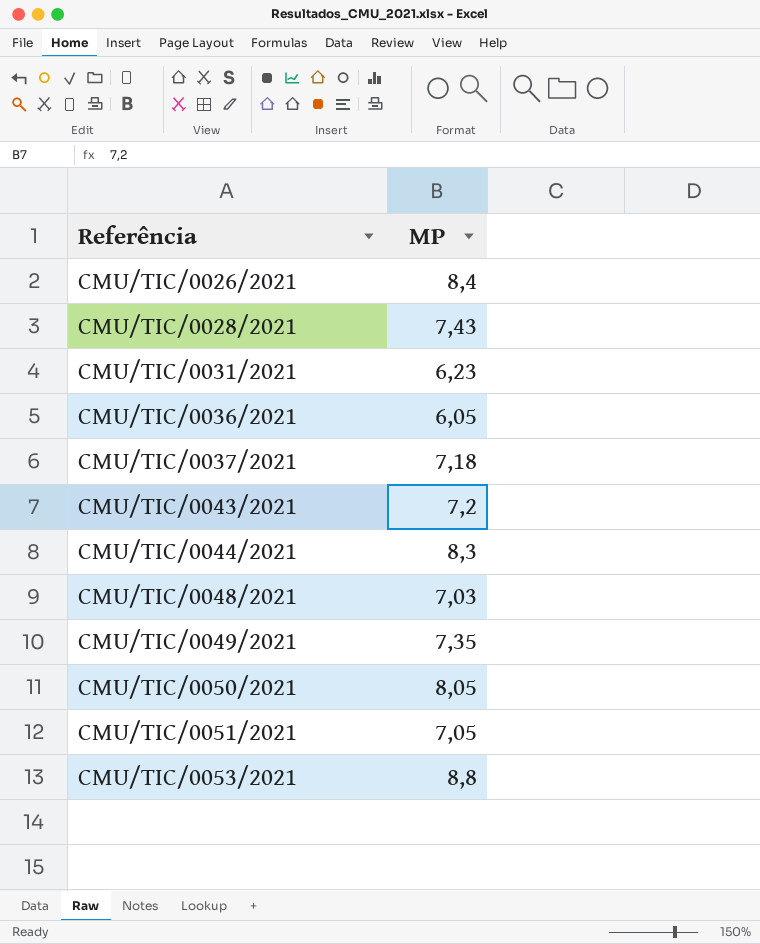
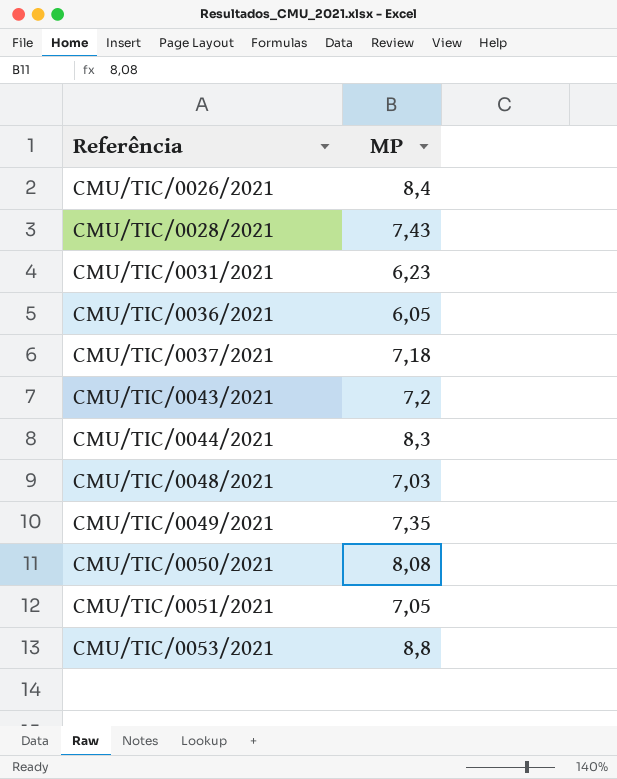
CMU/TIC/0050/2021 | MP: 8,05 -> 8,08

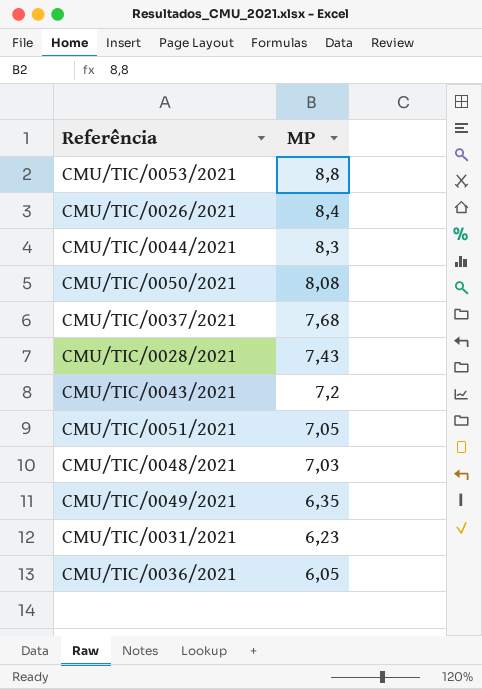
row order: Referência ascending -> MP descending
CMU/TIC/0037/2021 | MP: 7,18 -> 7,68
CMU/TIC/0049/2021 | MP: 7,35 -> 6,35

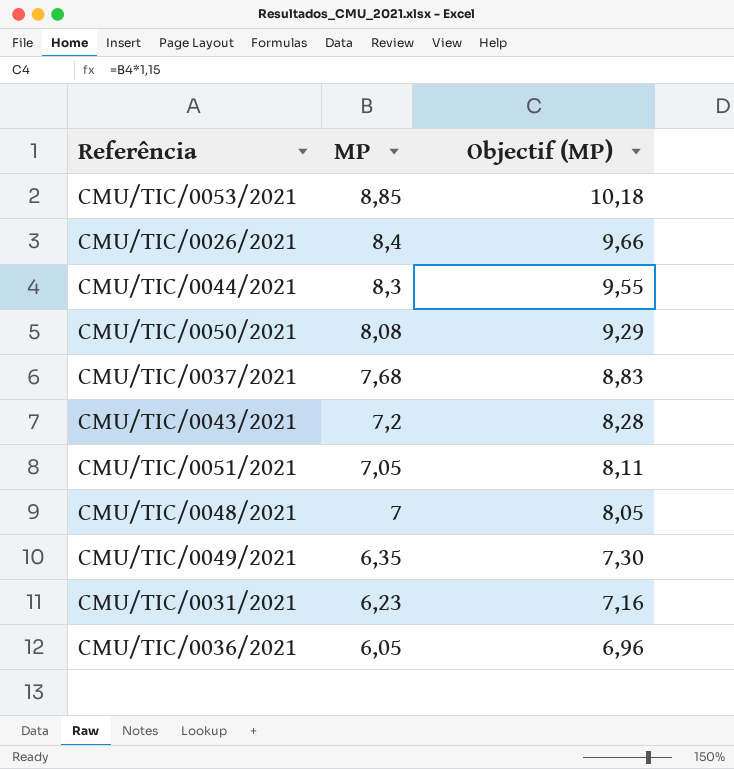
column Objectif (MP) | formula: none -> [MP] * 1,15
row CMU/TIC/0028/2021: 7,43 -> none
CMU/TIC/0053/2021 | MP: 8,8 -> 8,85
CMU/TIC/0048/2021 | MP: 7,03 -> 7

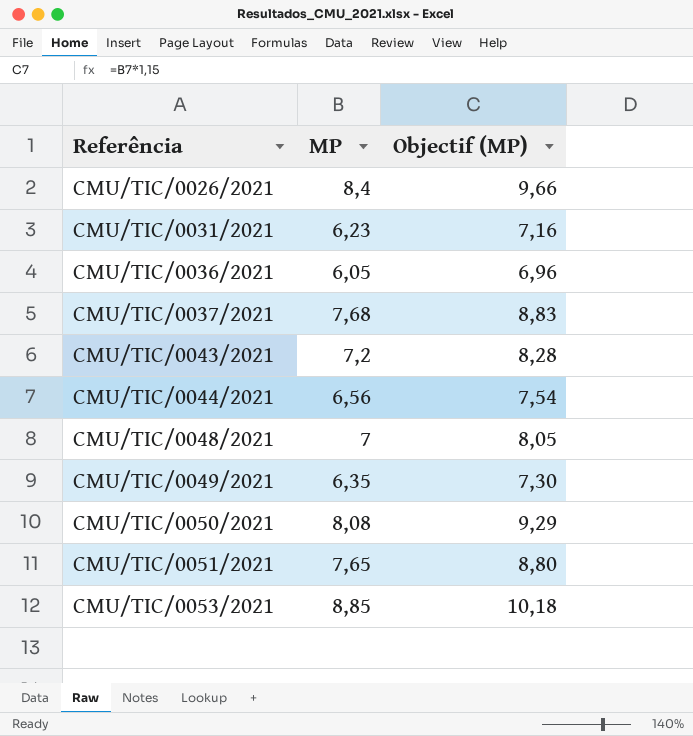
row order: MP descending -> Referência ascending
CMU/TIC/0044/2021 | MP: 8,3 -> 6,56
CMU/TIC/0044/2021 | Objectif (MP): 9,55 -> 7,54
CMU/TIC/0051/2021 | MP: 7,05 -> 7,65
CMU/TIC/0051/2021 | Objectif (MP): 8,11 -> 8,80

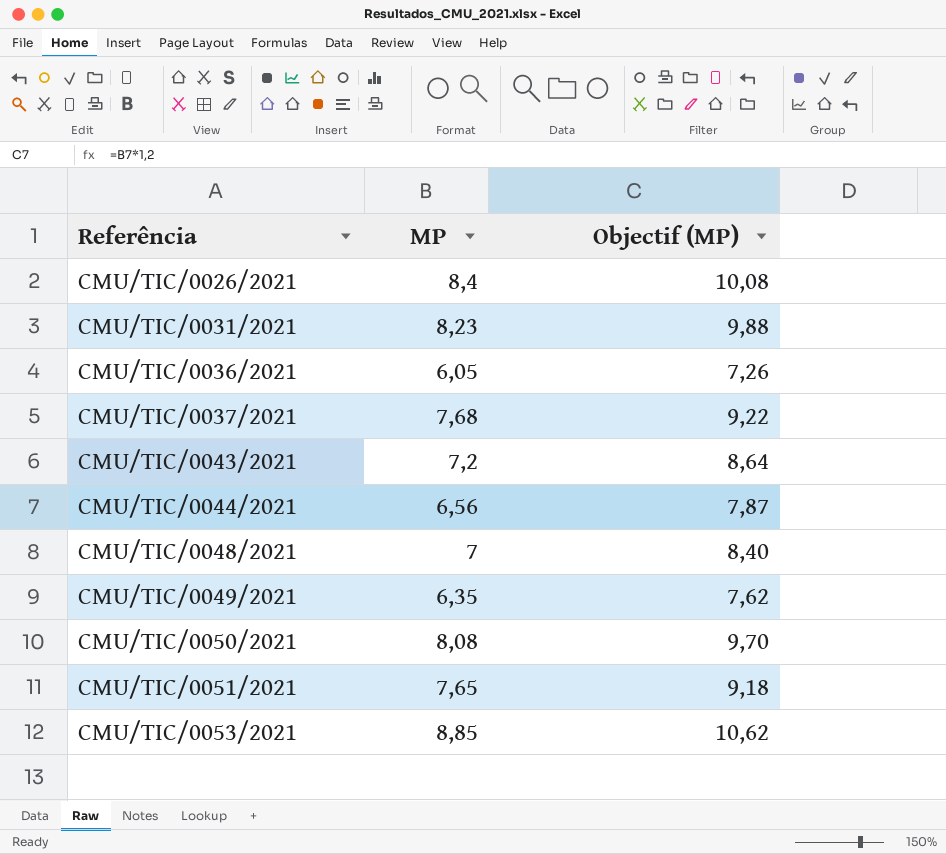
column Objectif (MP) | formula: [MP] * 1,15 -> [MP] * 1,2
CMU/TIC/0031/2021 | MP: 6,23 -> 8,23

